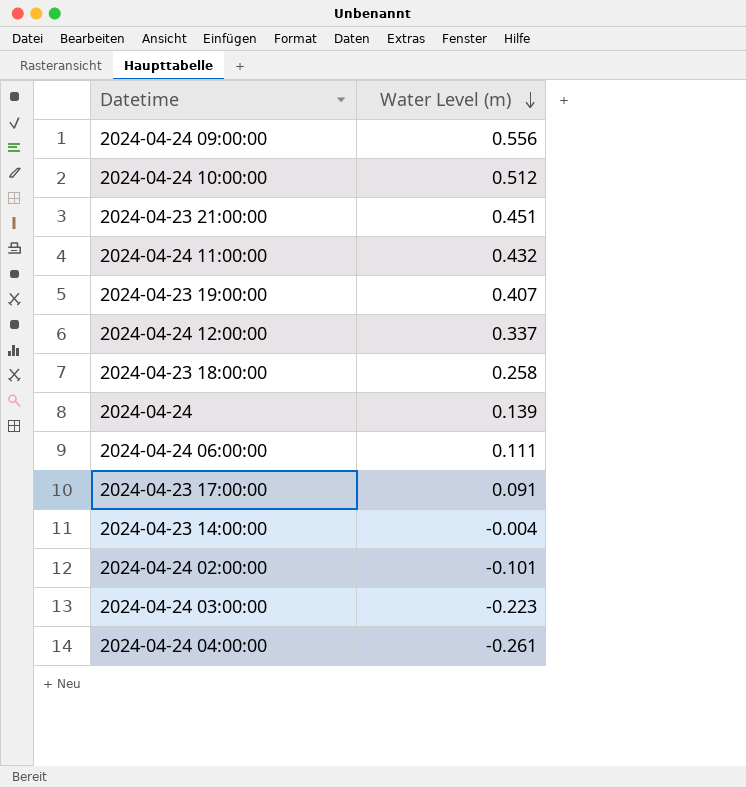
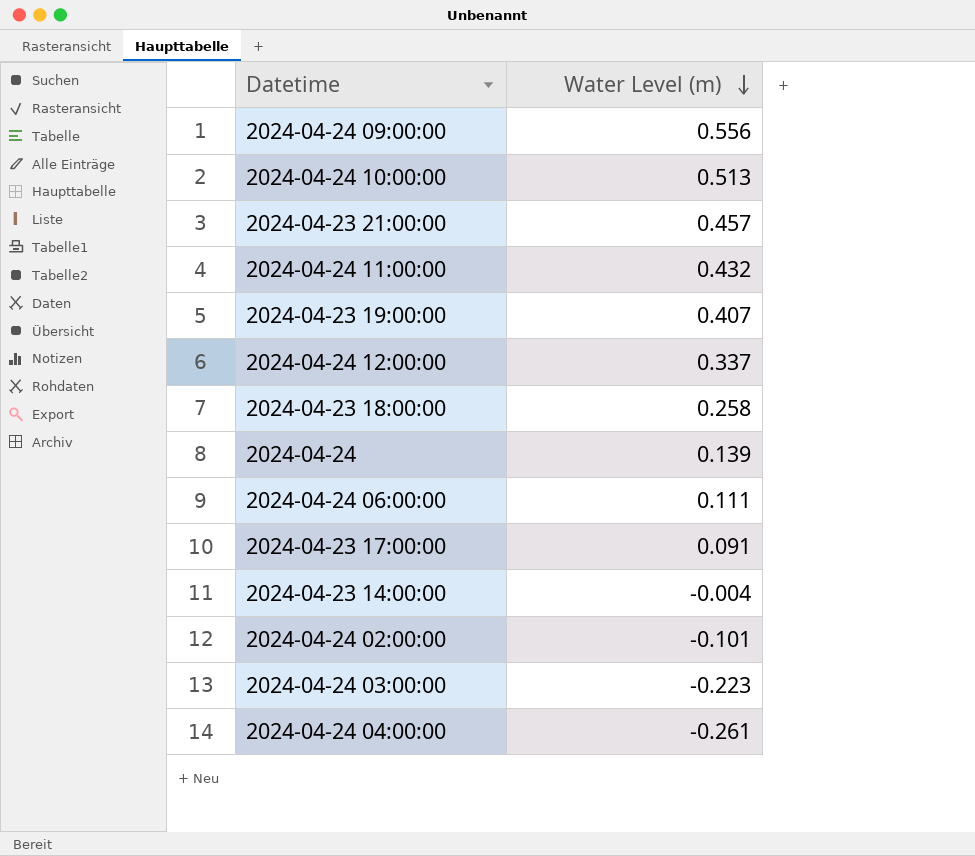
2024-04-24 10:00:00 | Water Level (m): 0.512 -> 0.513
2024-04-23 21:00:00 | Water Level (m): 0.451 -> 0.457

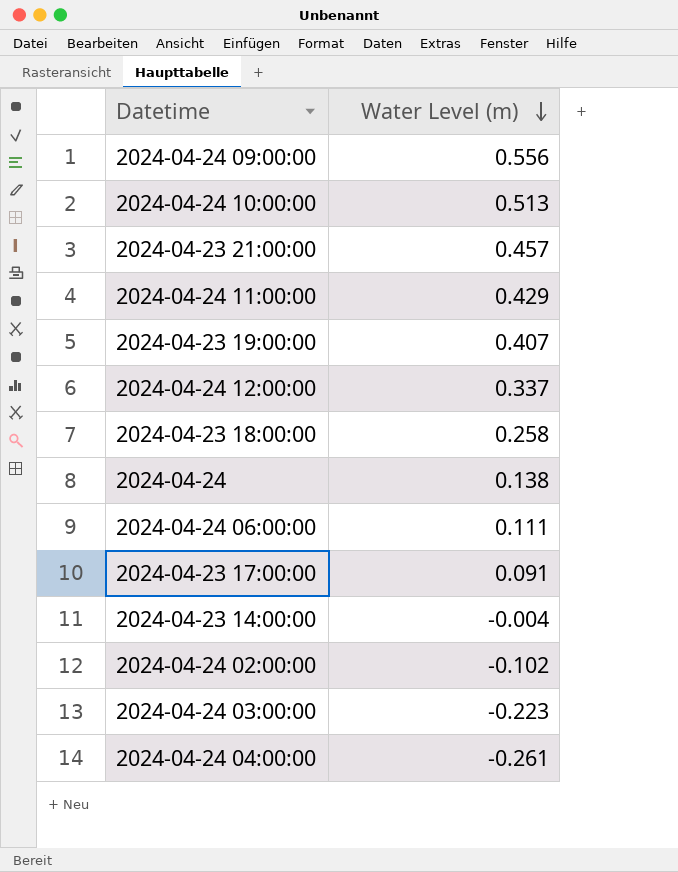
2024-04-24 11:00:00 | Water Level (m): 0.432 -> 0.429
2024-04-24 | Water Level (m): 0.139 -> 0.138
2024-04-24 02:00:00 | Water Level (m): -0.101 -> -0.102

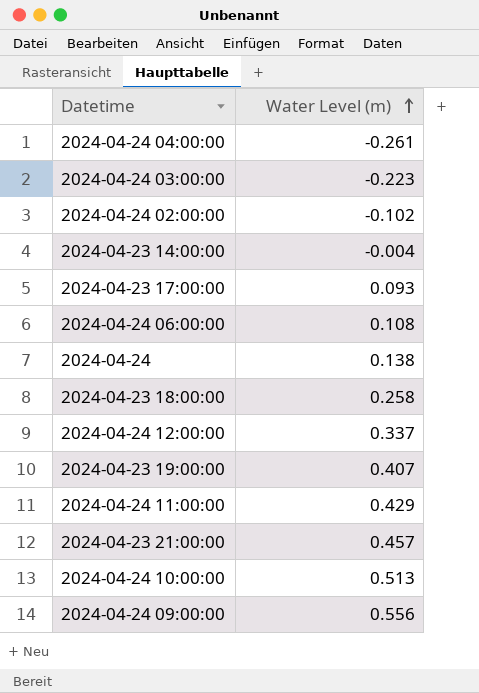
row order: Water Level (m) descending -> Water Level (m) ascending
2024-04-23 17:00:00 | Water Level (m): 0.091 -> 0.093
2024-04-24 06:00:00 | Water Level (m): 0.111 -> 0.108

